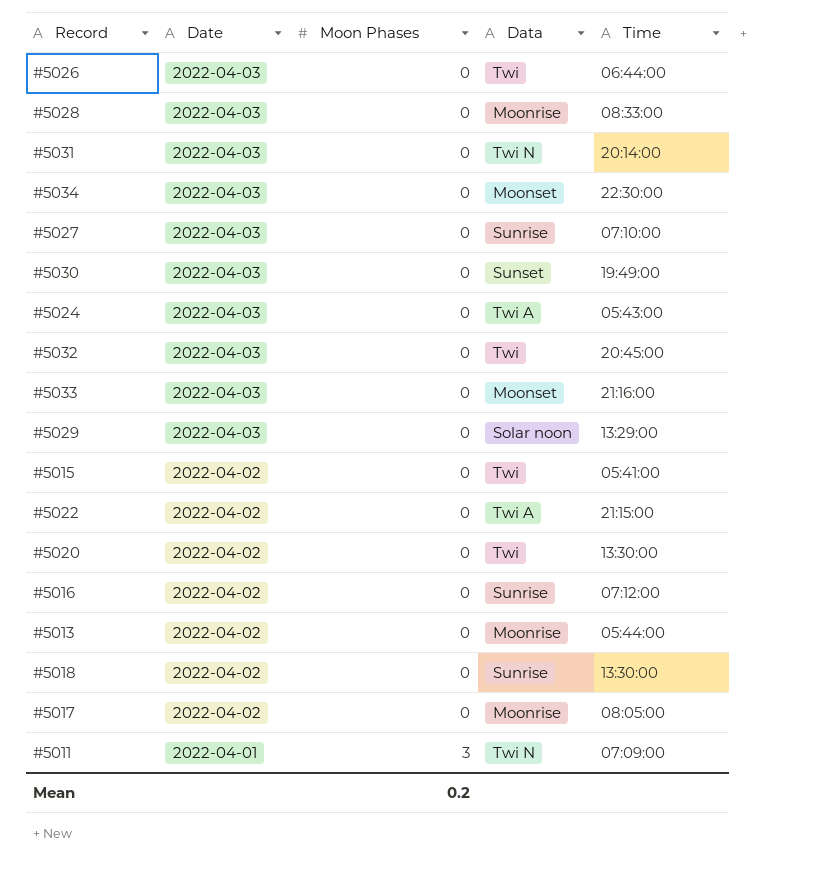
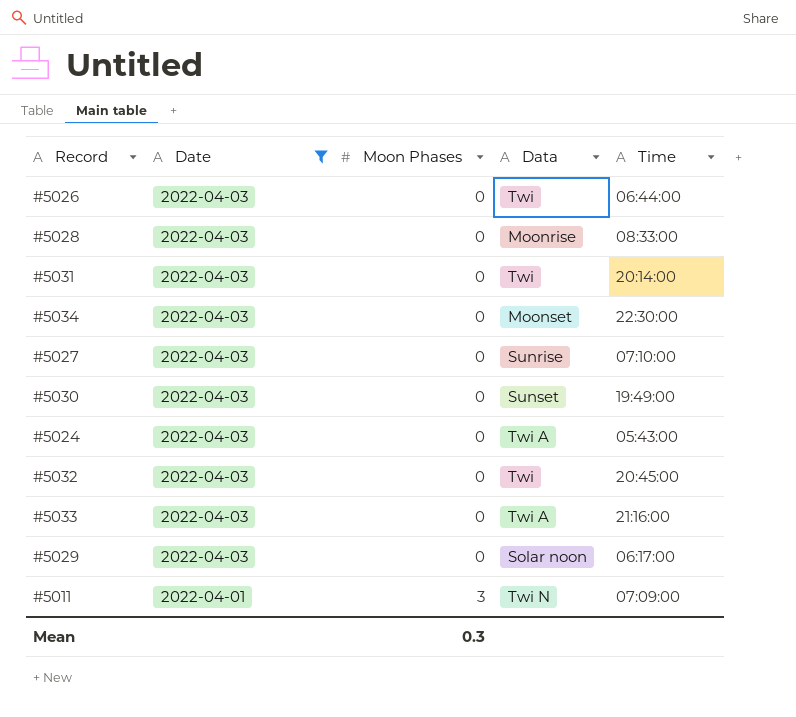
filter: none -> Date != 2022-04-02
#5031 | Data: Twi N -> Twi
#5033 | Data: Moonset -> Twi A
#5029 | Time: 13:29:00 -> 06:17:00
Mean | Moon Phases: 0.2 -> 0.3

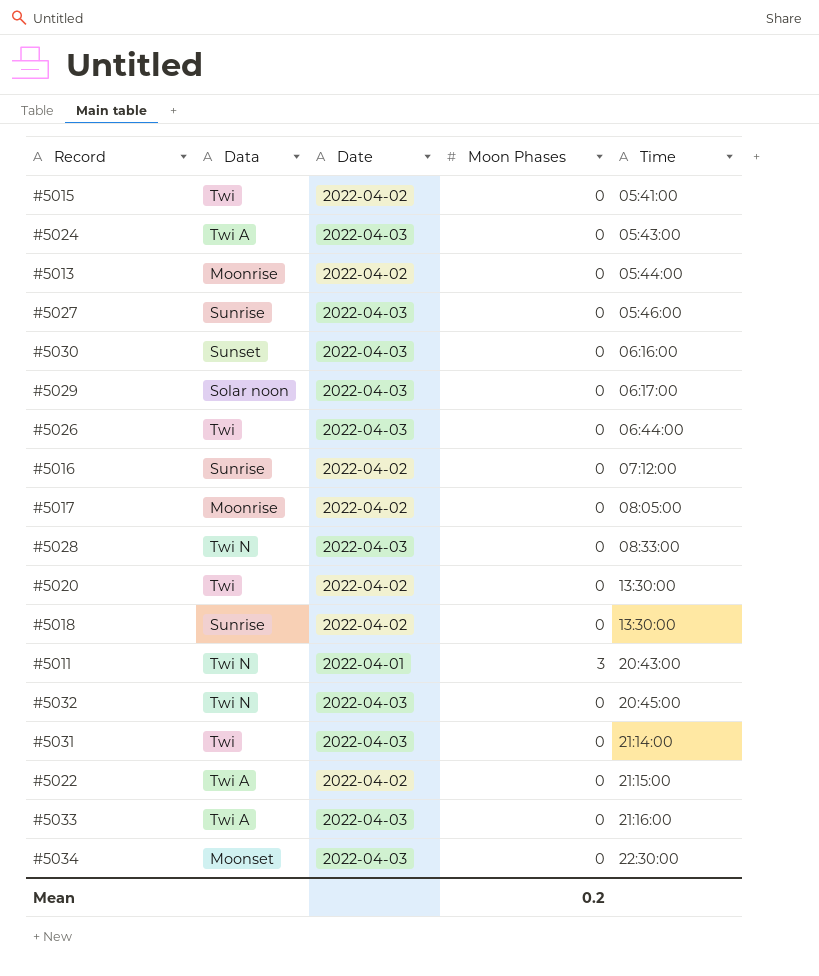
filter: Date != 2022-04-02 -> none
row order: Date descending -> Time ascending
column Data | position: 4 -> 2
#5027 | Time: 07:10:00 -> 05:46:00
#5030 | Time: 19:49:00 -> 06:16:00
#5028 | Data: Moonrise -> Twi N
#5011 | Time: 07:09:00 -> 20:43:00
#5032 | Data: Twi -> Twi N
#5031 | Time: 20:14:00 -> 21:14:00
Mean | Moon Phases: 0.3 -> 0.2

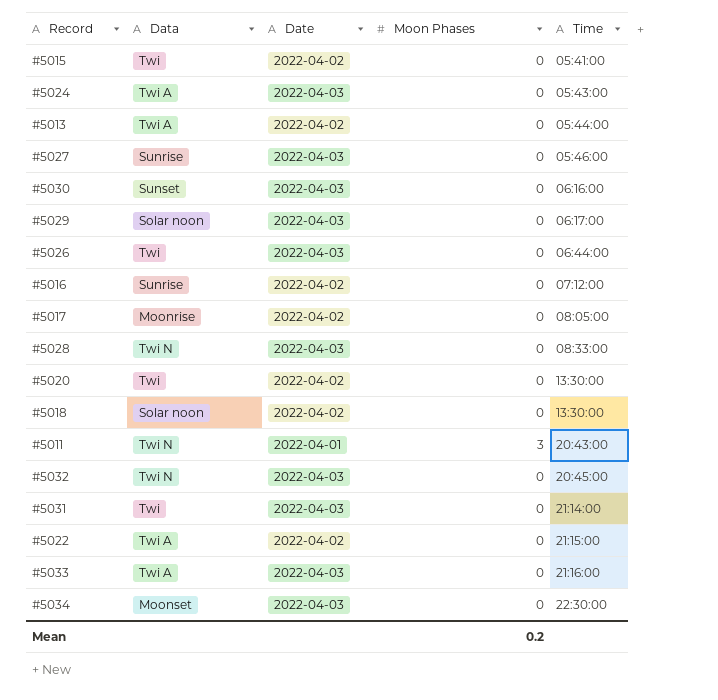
#5013 | Data: Moonrise -> Twi A
#5018 | Data: Sunrise -> Solar noon

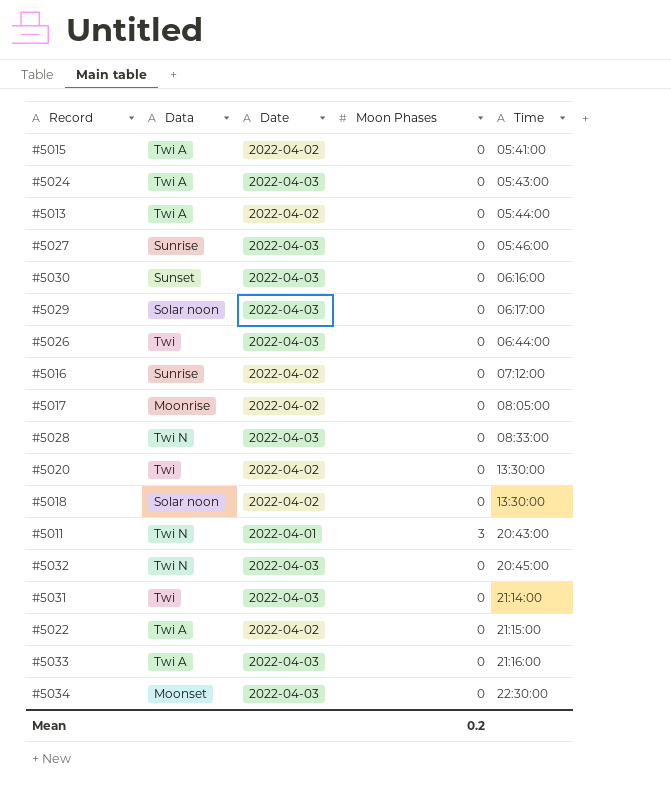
#5015 | Data: Twi -> Twi A

